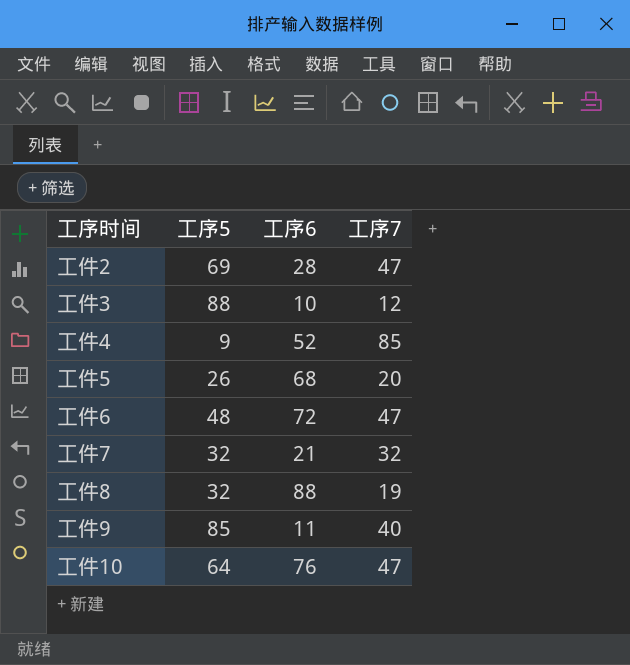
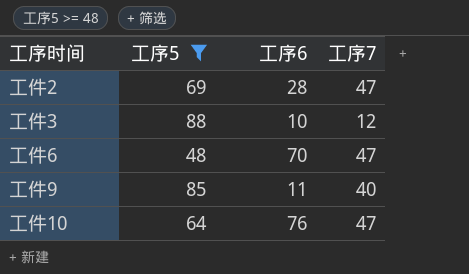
filter: none -> 工序5 >= 48
工件6 | 工序6: 72 -> 70

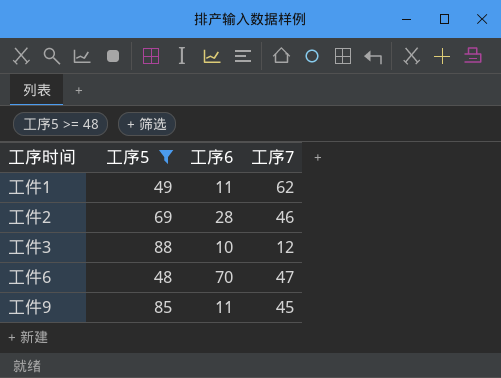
row 工件10: 64 | 76 | 47 -> none
row 工件1: none -> 49 | 11 | 62
工件2 | 工序7: 47 -> 46
工件9 | 工序7: 40 -> 45

